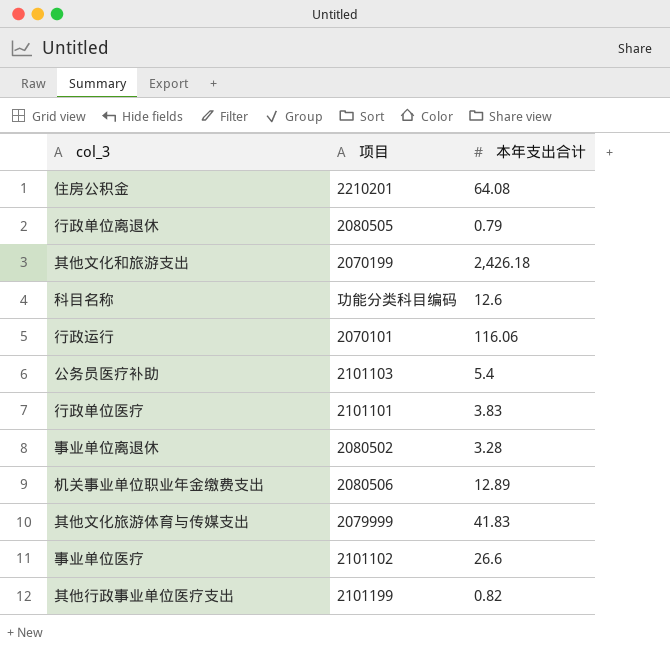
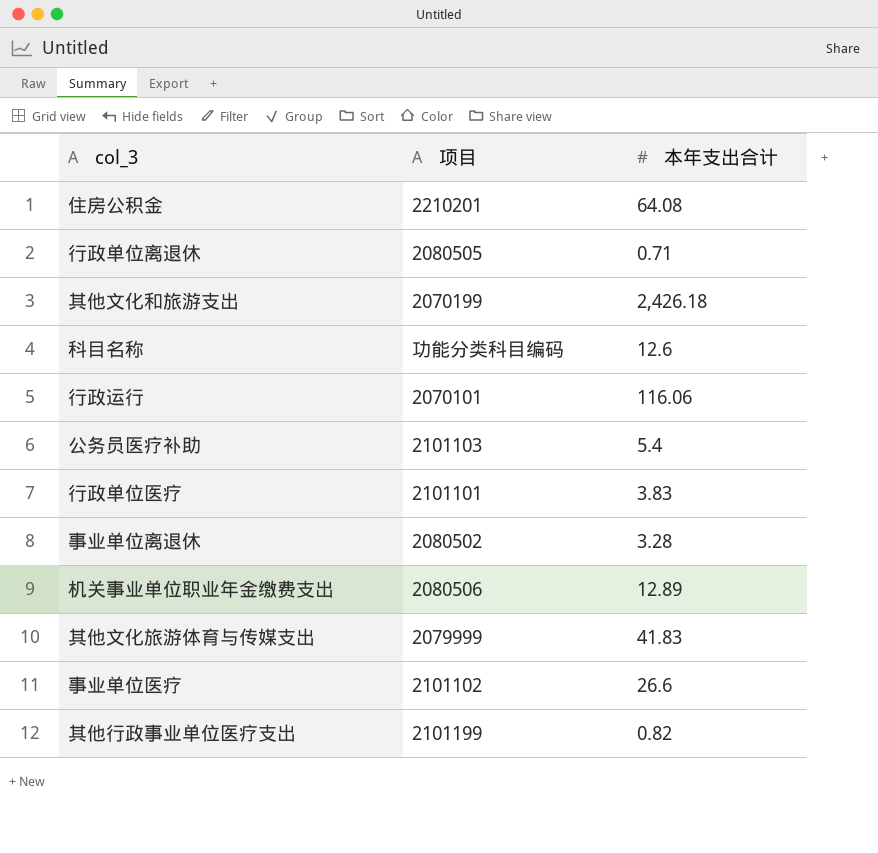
行政单位离退休 | 本年支出合计: 0.79 -> 0.71

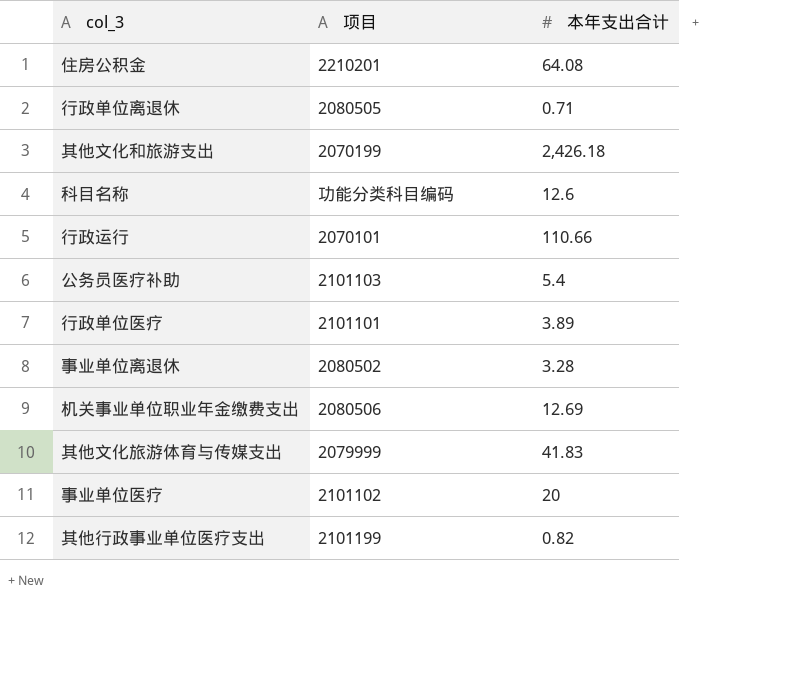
行政运行 | 本年支出合计: 116.06 -> 110.66
行政单位医疗 | 本年支出合计: 3.83 -> 3.89
机关事业单位职业年金缴费支出 | 本年支出合计: 12.89 -> 12.69
事业单位医疗 | 本年支出合计: 26.6 -> 20

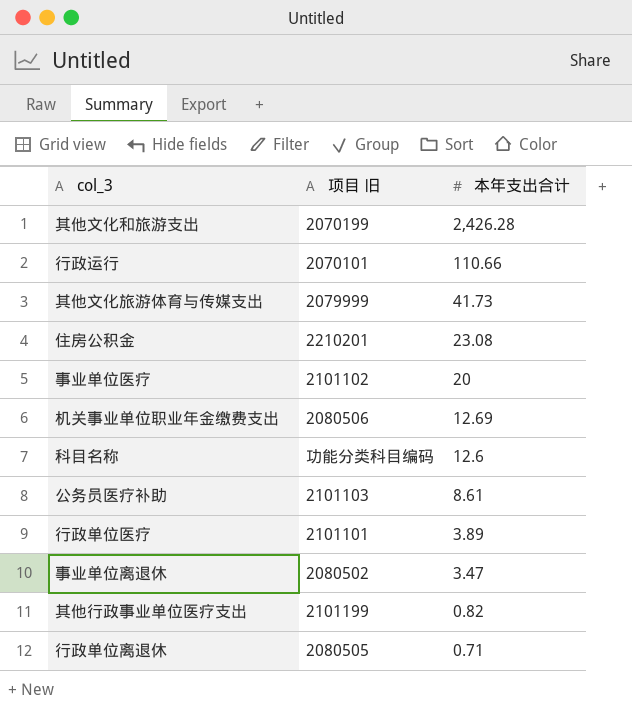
row order: none -> 本年支出合计 descending
column name: 项目 -> 项目 旧
其他文化和旅游支出 | 本年支出合计: 2,426.18 -> 2,426.28
其他文化旅游体育与传媒支出 | 本年支出合计: 41.83 -> 41.73
住房公积金 | 本年支出合计: 64.08 -> 23.08
公务员医疗补助 | 本年支出合计: 5.4 -> 8.61
事业单位离退休 | 本年支出合计: 3.28 -> 3.47

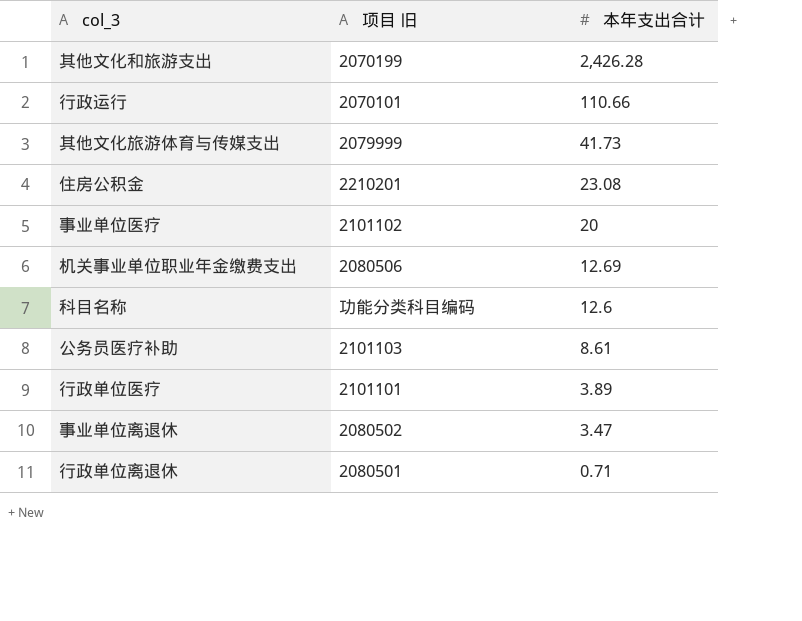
row 其他行政事业单位医疗支出: 2101199 | 0.82 -> none
行政单位离退休 | 项目 旧: 2080505 -> 2080501

